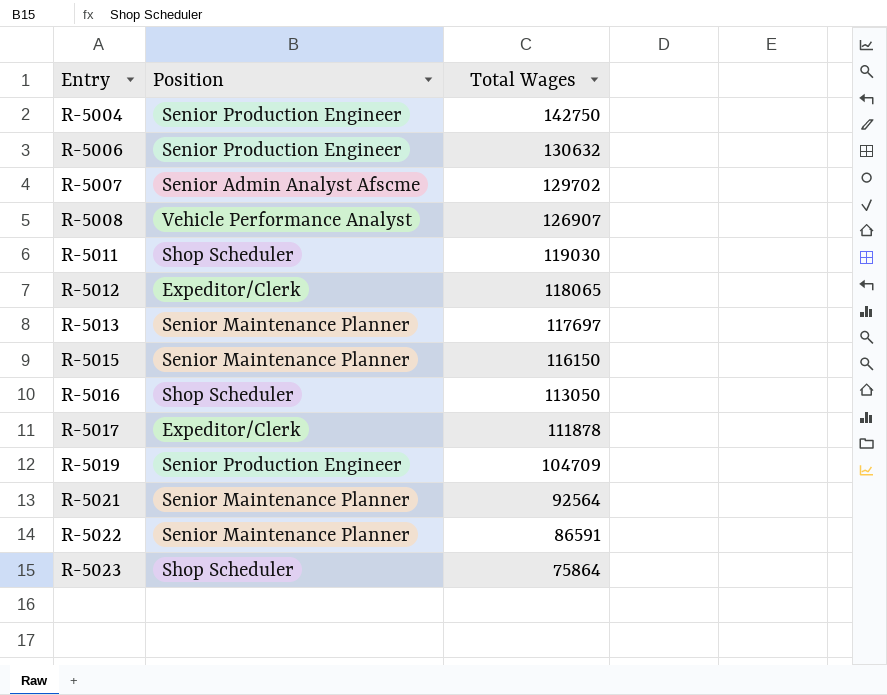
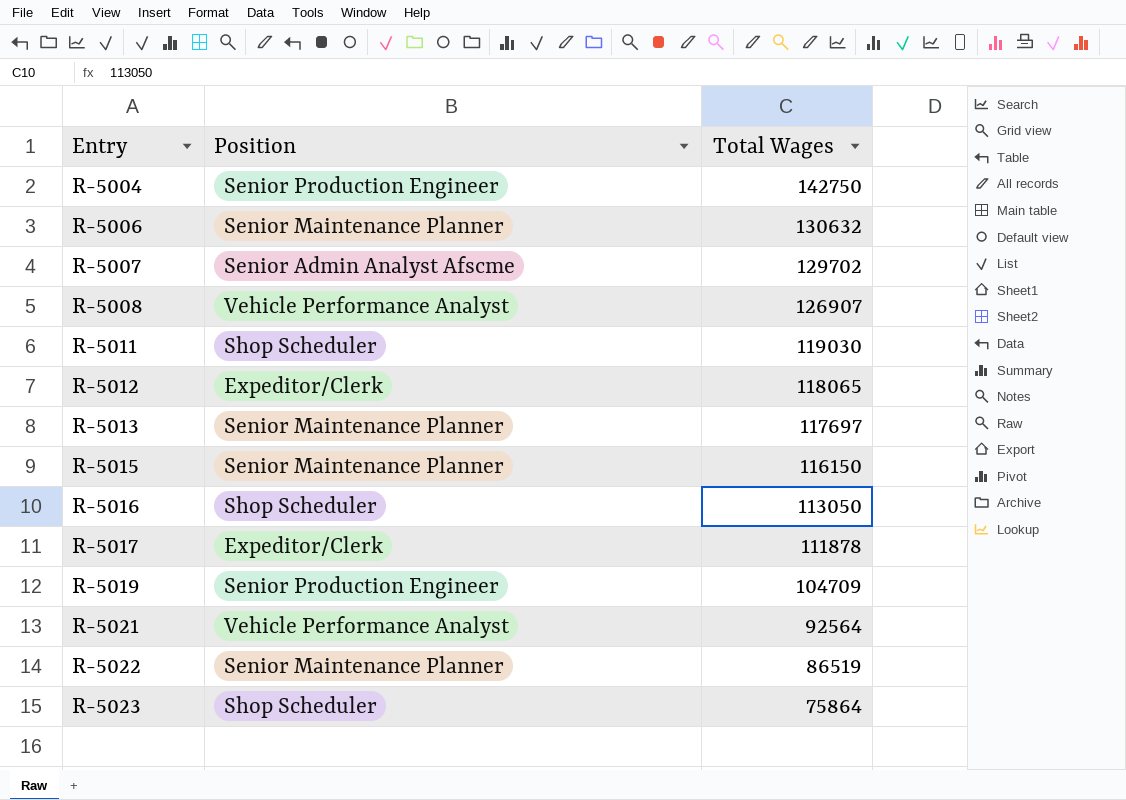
R-5006 | Position: Senior Production Engineer -> Senior Maintenance Planner
R-5021 | Position: Senior Maintenance Planner -> Vehicle Performance Analyst
R-5022 | Total Wages: 86591 -> 86519

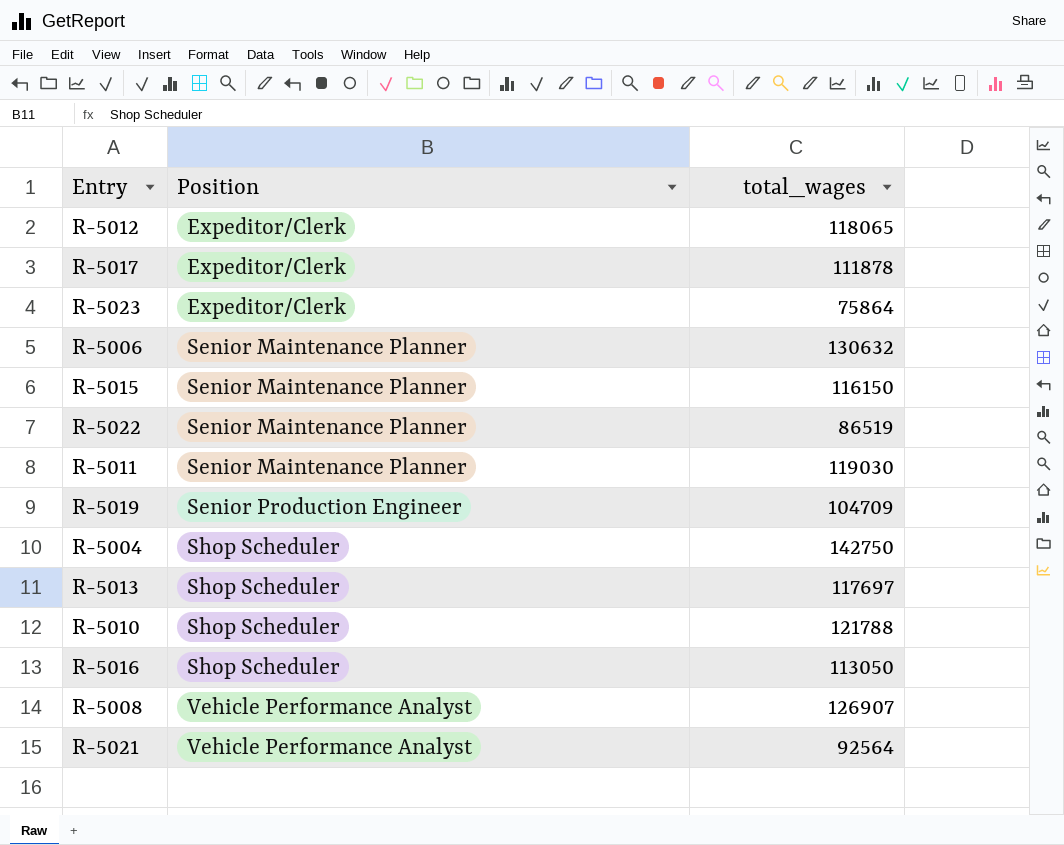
row order: Entry ascending -> Position ascending
column name: Total Wages -> total_wages
row R-5007: Senior Admin Analyst Afscme | 129702 -> none
R-5023 | Position: Shop Scheduler -> Expeditor/Clerk
R-5011 | Position: Shop Scheduler -> Senior Maintenance Planner
R-5004 | Position: Senior Production Engineer -> Shop Scheduler
R-5013 | Position: Senior Maintenance Planner -> Shop Scheduler
row R-5010: none -> Shop Scheduler | 121788

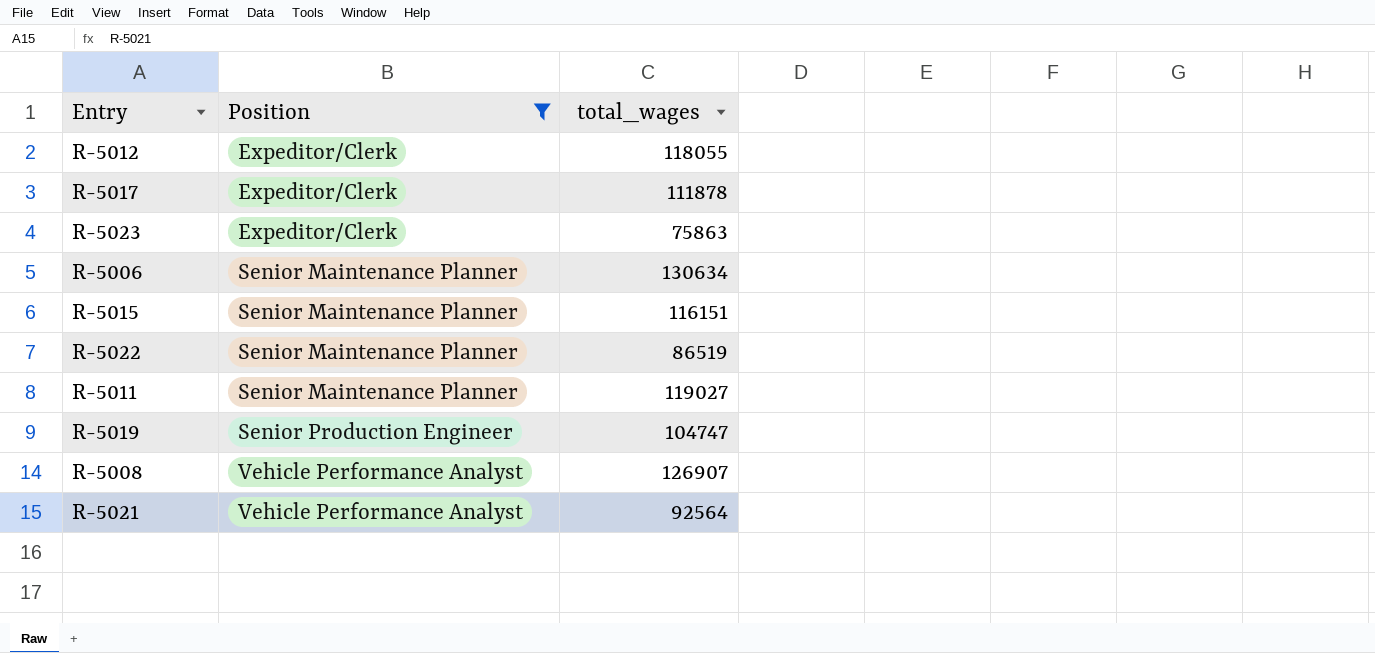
filter: none -> Position != Shop Scheduler
R-5012 | total_wages: 118065 -> 118055
R-5023 | total_wages: 75864 -> 75863
R-5006 | total_wages: 130632 -> 130634
R-5015 | total_wages: 116150 -> 116151
R-5011 | total_wages: 119030 -> 119027
R-5019 | total_wages: 104709 -> 104747

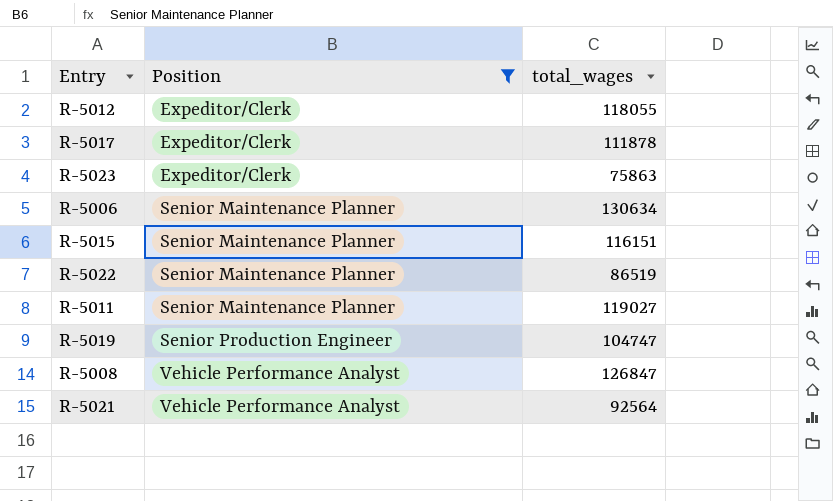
R-5008 | total_wages: 126907 -> 126847

